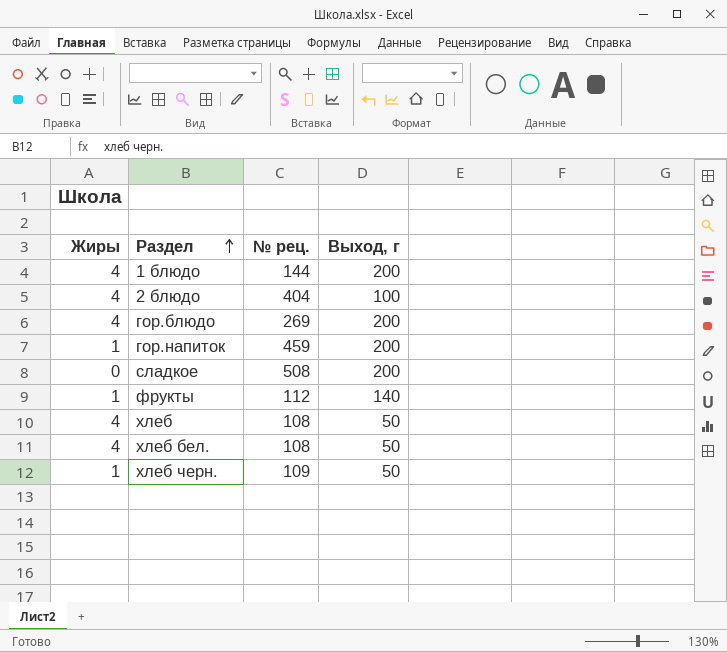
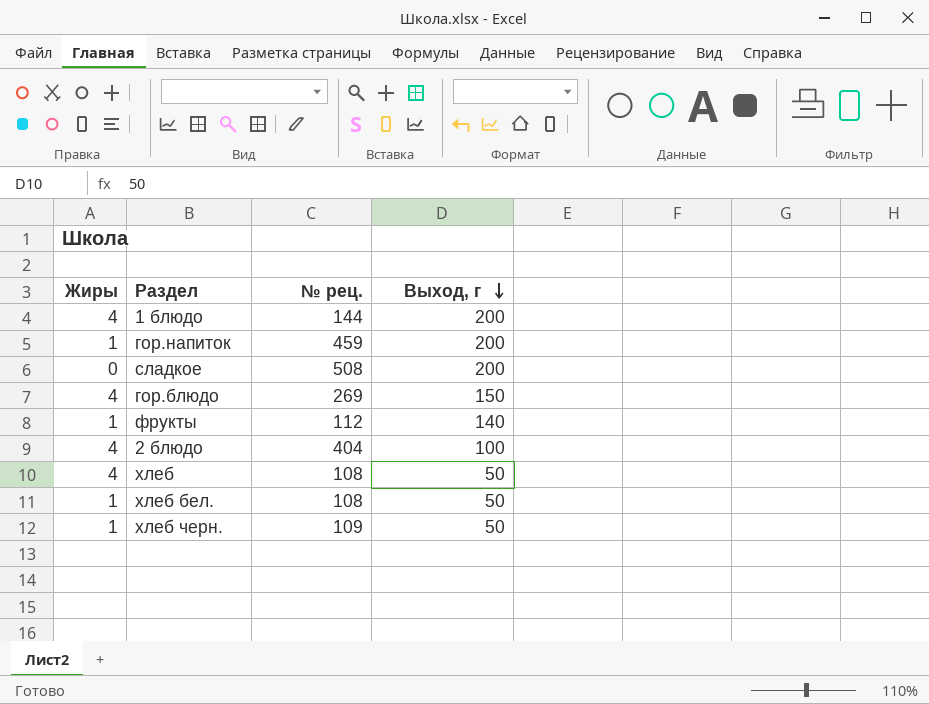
row order: Раздел ascending -> Выход, г descending
гор.блюдо | Выход, г: 200 -> 150
хлеб бел. | Жиры: 4 -> 1

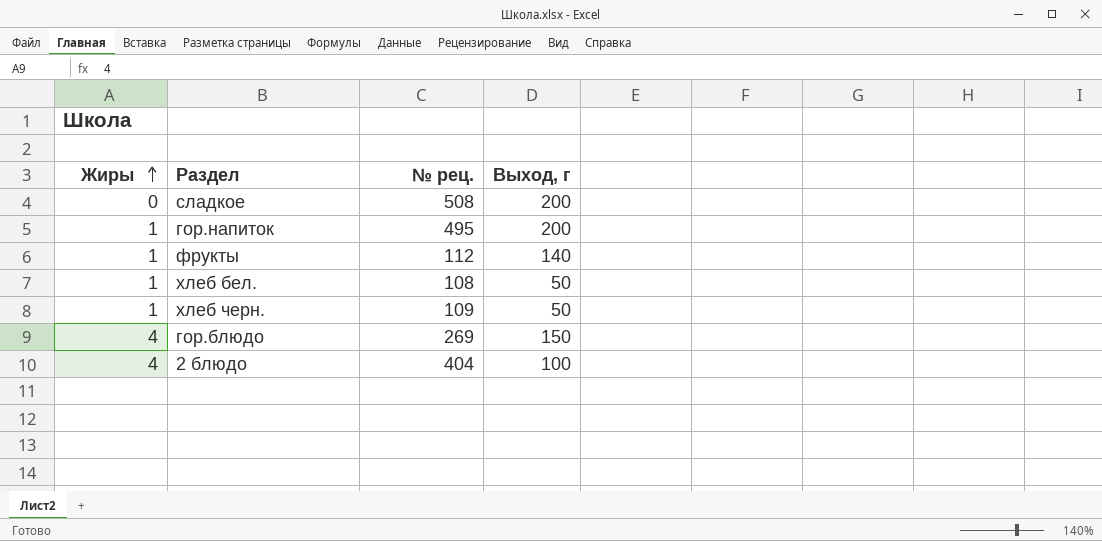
row order: Выход, г descending -> Жиры ascending
row 1 блюдо: 4 | 144 | 200 -> none
row хлеб: 4 | 108 | 50 -> none
гор.напиток | № рец.: 459 -> 495

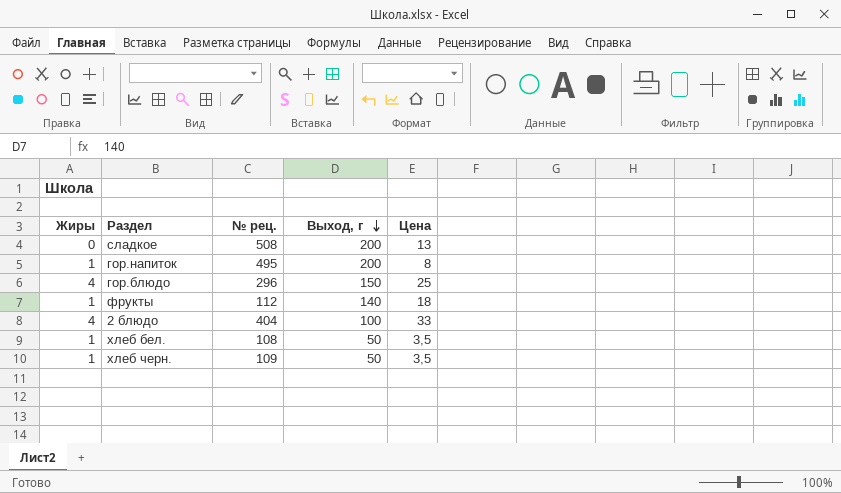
row order: Жиры ascending -> Выход, г descending
column Цена | position: none -> 5
гор.блюдо | № рец.: 269 -> 296

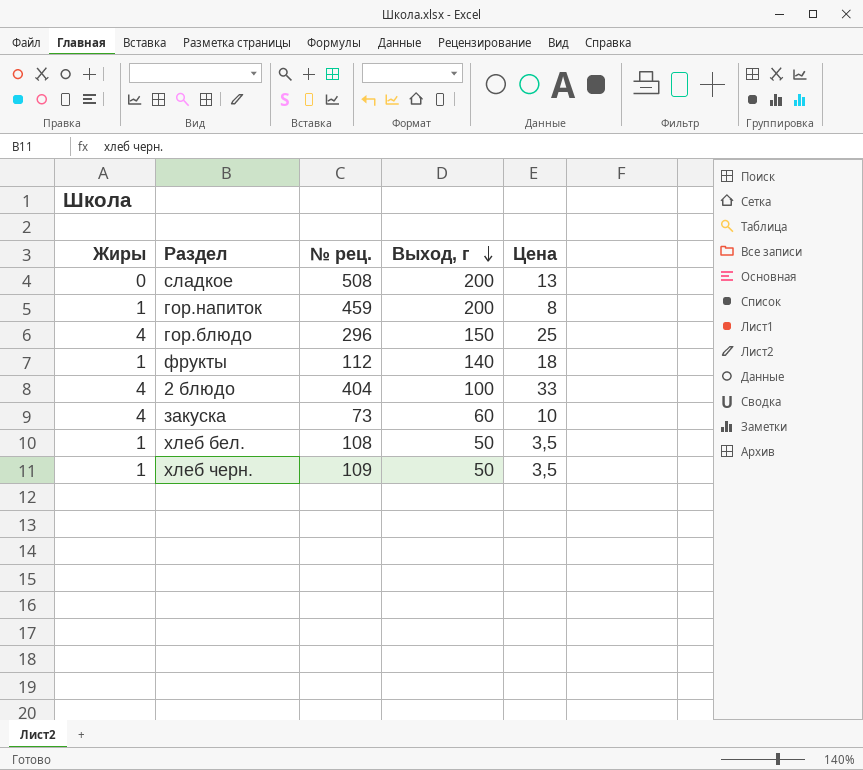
гор.напиток | № рец.: 495 -> 459
row закуска: none -> 4 | 73 | 60 | 10

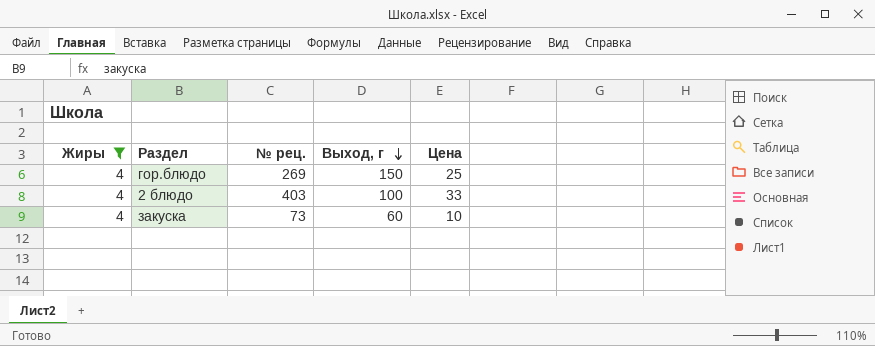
filter: none -> Жиры = 4
гор.блюдо | № рец.: 296 -> 269
2 блюдо | № рец.: 404 -> 403

